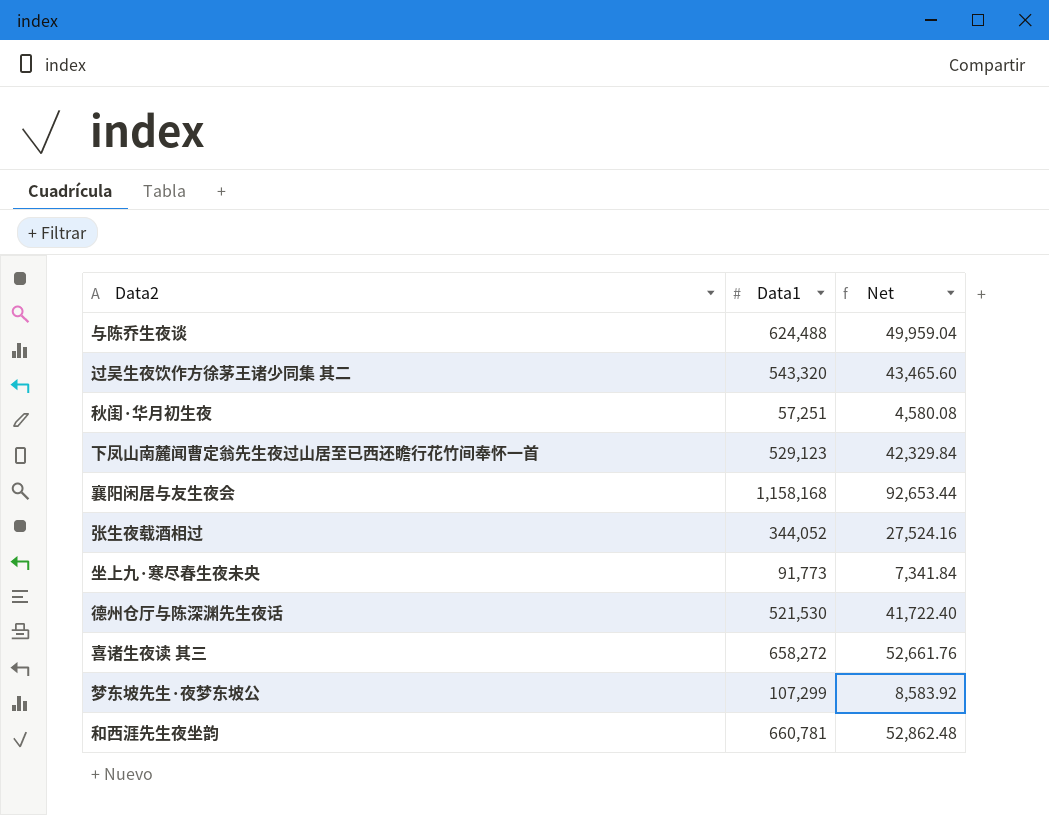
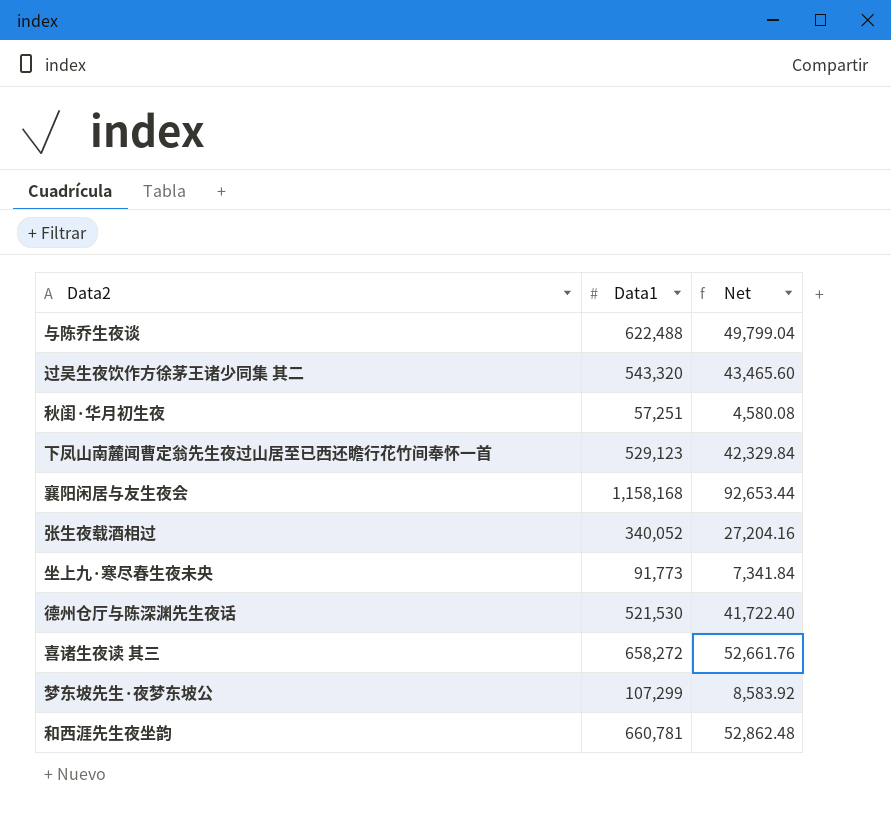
与陈乔生夜谈 | Data1: 624,488 -> 622,488
与陈乔生夜谈 | Net: 49,959.04 -> 49,799.04
张生夜载酒相过 | Data1: 344,052 -> 340,052
张生夜载酒相过 | Net: 27,524.16 -> 27,204.16

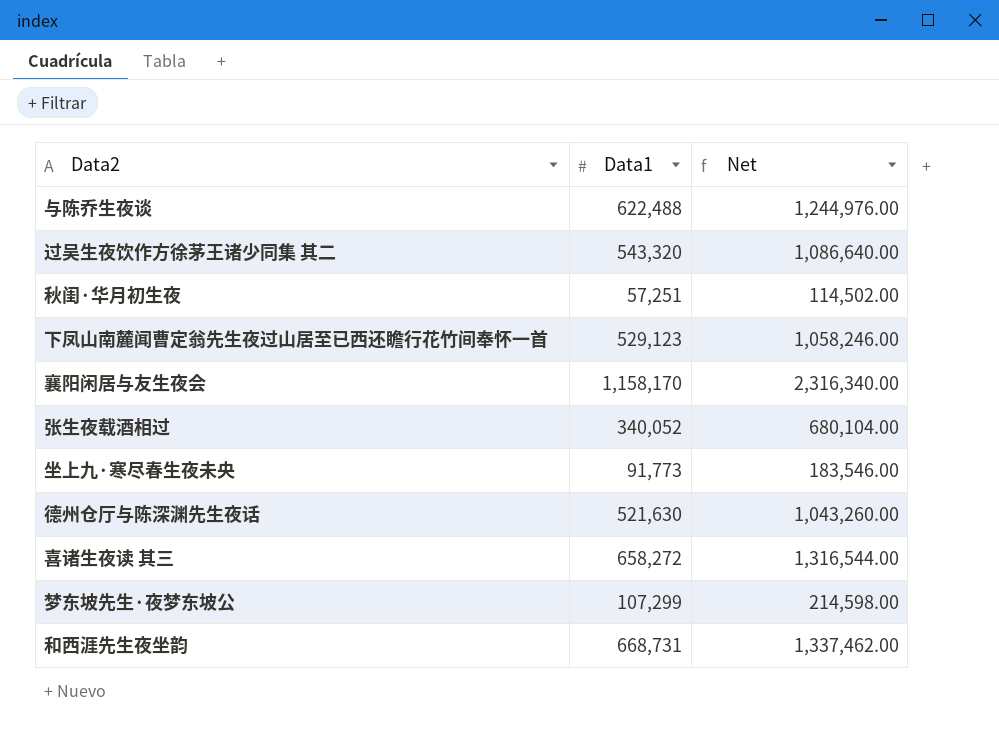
column Net | formula: [Data1] * 0.08 -> [Data1] * 2
襄阳闲居与友生夜会 | Data1: 1,158,168 -> 1,158,170
德州仓厅与陈深渊先生夜话 | Data1: 521,530 -> 521,630
和西涯先生夜坐韵 | Data1: 660,781 -> 668,731

